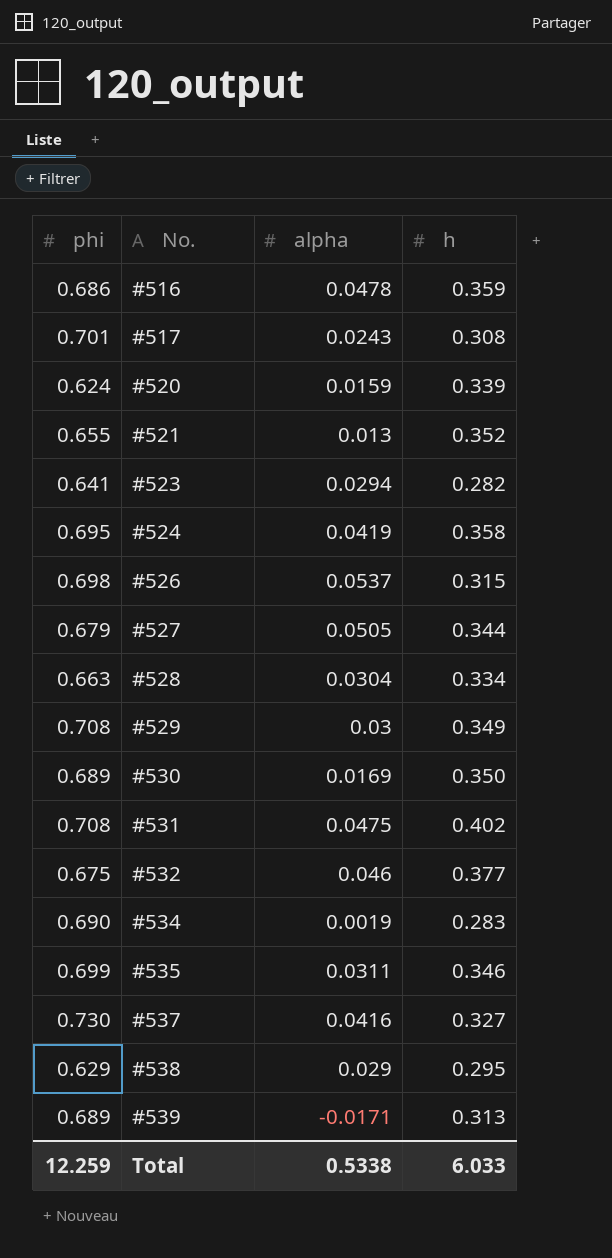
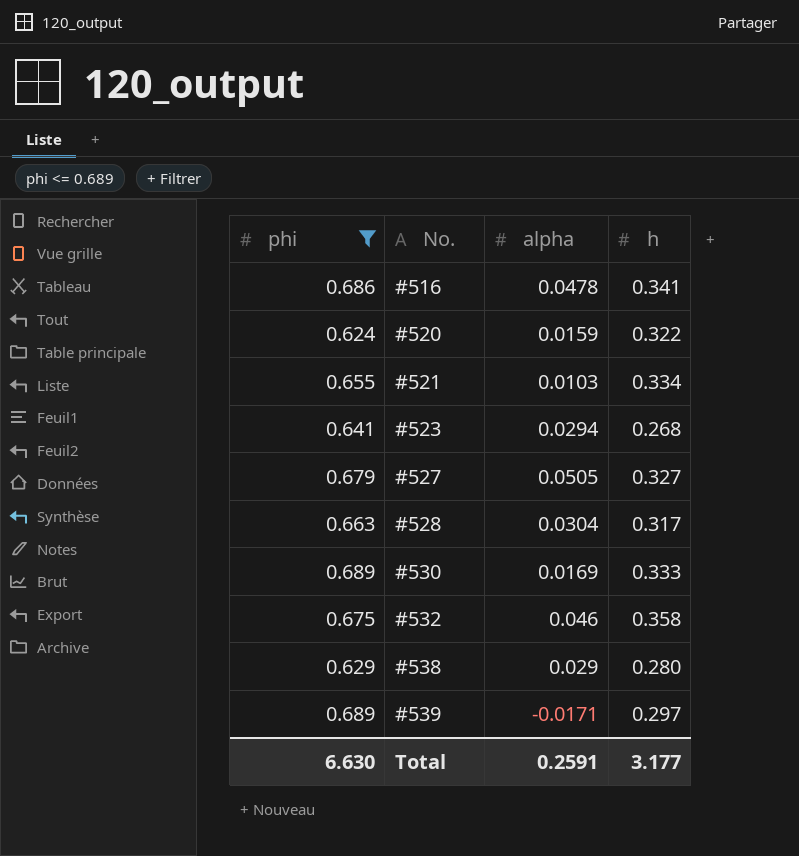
filter: none -> phi <= 0.689
#516 | h: 0.359 -> 0.341
#520 | h: 0.339 -> 0.322
#521 | alpha: 0.013 -> 0.0103
#521 | h: 0.352 -> 0.334
#523 | h: 0.282 -> 0.268
#527 | h: 0.344 -> 0.327
#528 | h: 0.334 -> 0.317
#530 | h: 0.350 -> 0.333
#532 | h: 0.377 -> 0.358
#538 | h: 0.295 -> 0.280
#539 | h: 0.313 -> 0.297
Total | phi: 12.259 -> 6.630
Total | alpha: 0.5338 -> 0.2591
Total | h: 6.033 -> 3.177

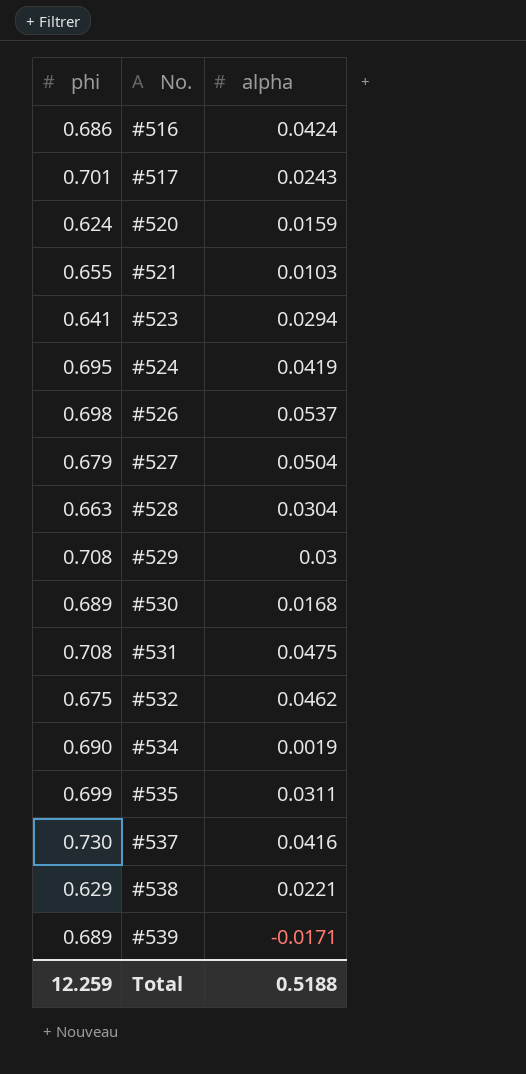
filter: phi <= 0.689 -> none
column h | position: 4 -> none
#516 | alpha: 0.0478 -> 0.0424
#527 | alpha: 0.0505 -> 0.0504
#530 | alpha: 0.0169 -> 0.0168
#532 | alpha: 0.046 -> 0.0462
#538 | alpha: 0.029 -> 0.0221
Total | phi: 6.630 -> 12.259
Total | alpha: 0.2591 -> 0.5188

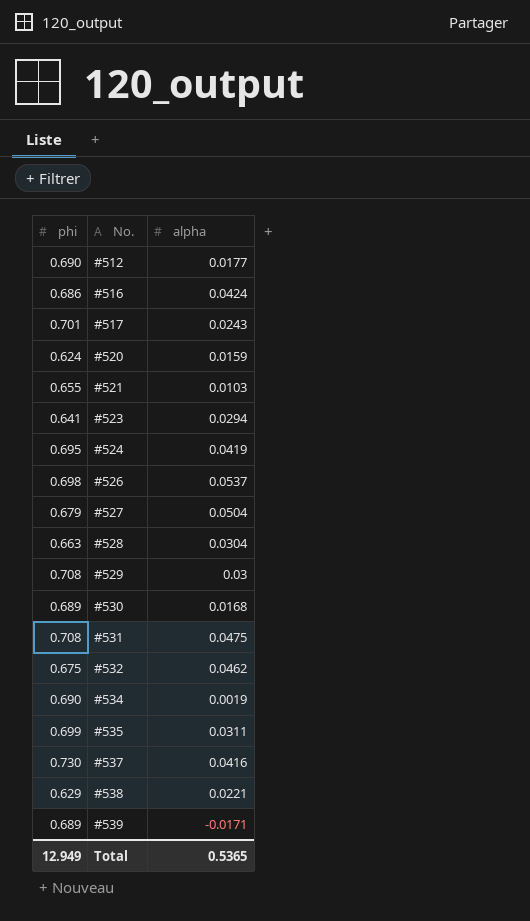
row #512: none -> 0.690 | 0.0177
Total | phi: 12.259 -> 12.949
Total | alpha: 0.5188 -> 0.5365

